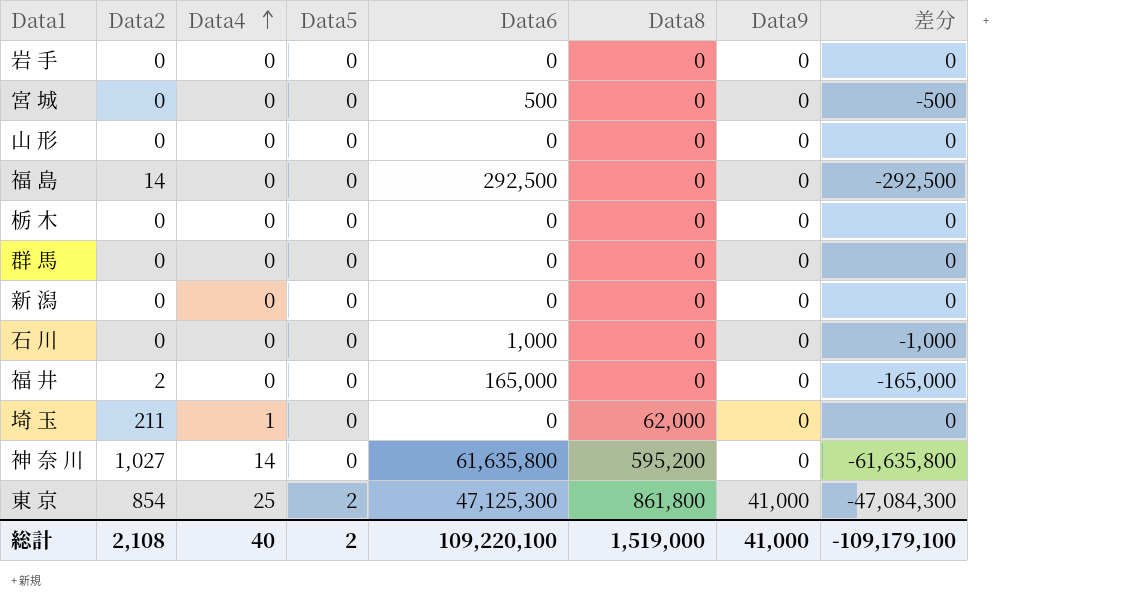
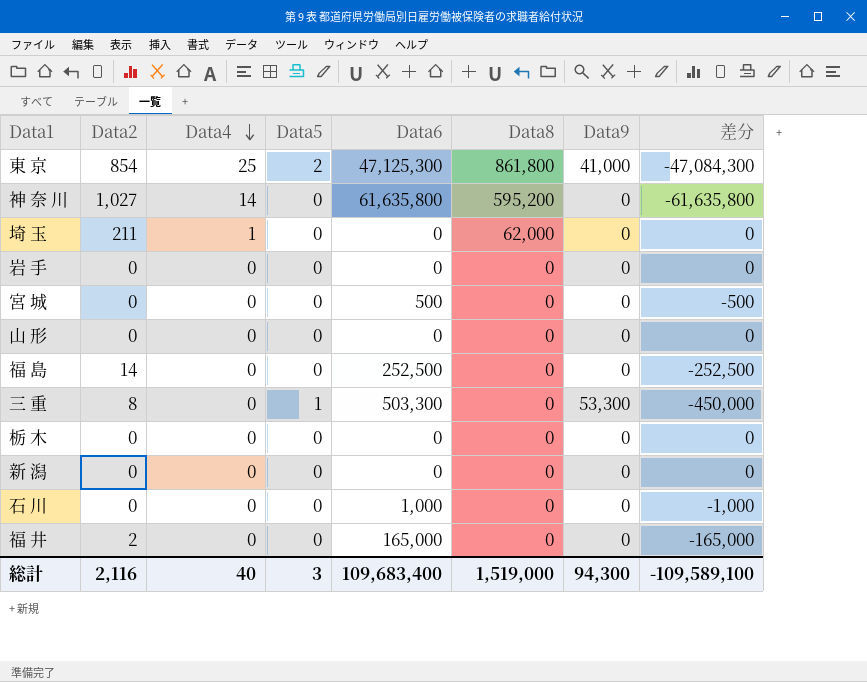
row order: Data4 ascending -> Data4 descending
row 群 馬: 0 | 0 | 0 | 0 | 0 | 0 | 0 -> none
福 島 | Data6: 292,500 -> 252,500
福 島 | 差分: -292,500 -> -252,500
row 三 重: none -> 8 | 0 | 1 | 503,300 | 0 | 53,300 | -450,000
総計 | Data2: 2,108 -> 2,116
総計 | Data5: 2 -> 3
総計 | Data6: 109,220,100 -> 109,683,400
総計 | Data9: 41,000 -> 94,300
総計 | 差分: -109,179,100 -> -109,589,100

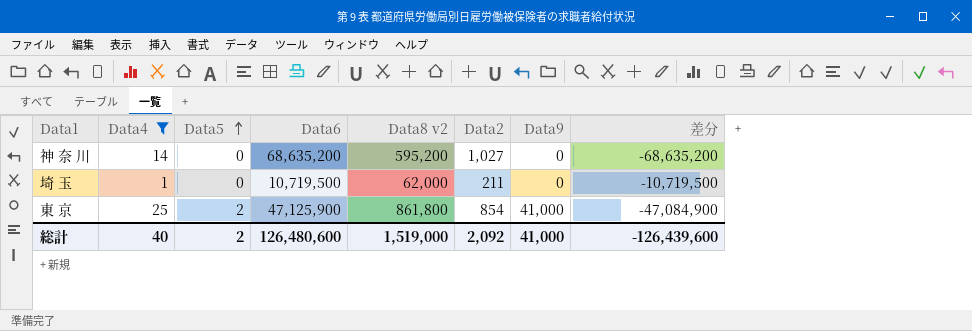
filter: none -> Data4 != 0
row order: Data4 descending -> Data5 ascending
column name: Data8 -> Data8 v2
column Data2 | position: 2 -> 6
神 奈 川 | Data6: 61,635,800 -> 68,635,200
神 奈 川 | 差分: -61,635,800 -> -68,635,200
埼 玉 | Data6: 0 -> 10,719,500
埼 玉 | 差分: 0 -> -10,719,500
東 京 | Data6: 47,125,300 -> 47,125,900
東 京 | 差分: -47,084,300 -> -47,084,900
総計 | Data5: 3 -> 2
総計 | Data6: 109,683,400 -> 126,480,600
総計 | Data2: 2,116 -> 2,092
総計 | Data9: 94,300 -> 41,000
総計 | 差分: -109,589,100 -> -126,439,600

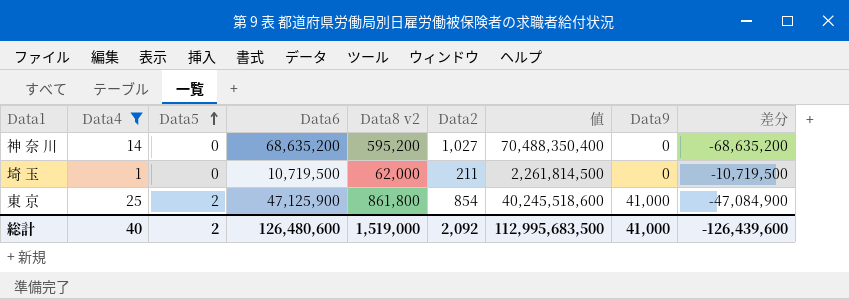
column 値 | formula: none -> [Data6] * [Data2]

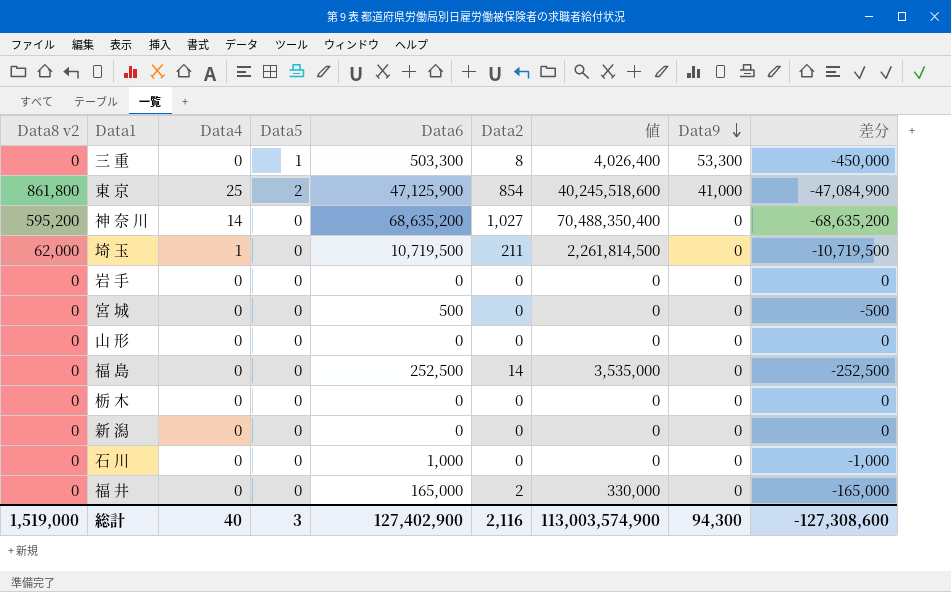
filter: Data4 != 0 -> none
row order: Data5 ascending -> Data9 descending
column Data8 v2 | position: 5 -> 1
総計 | Data5: 2 -> 3
総計 | Data6: 126,480,600 -> 127,402,900
総計 | Data2: 2,092 -> 2,116
総計 | 値: 112,995,683,500 -> 113,003,574,900
総計 | Data9: 41,000 -> 94,300
総計 | 差分: -126,439,600 -> -127,308,600

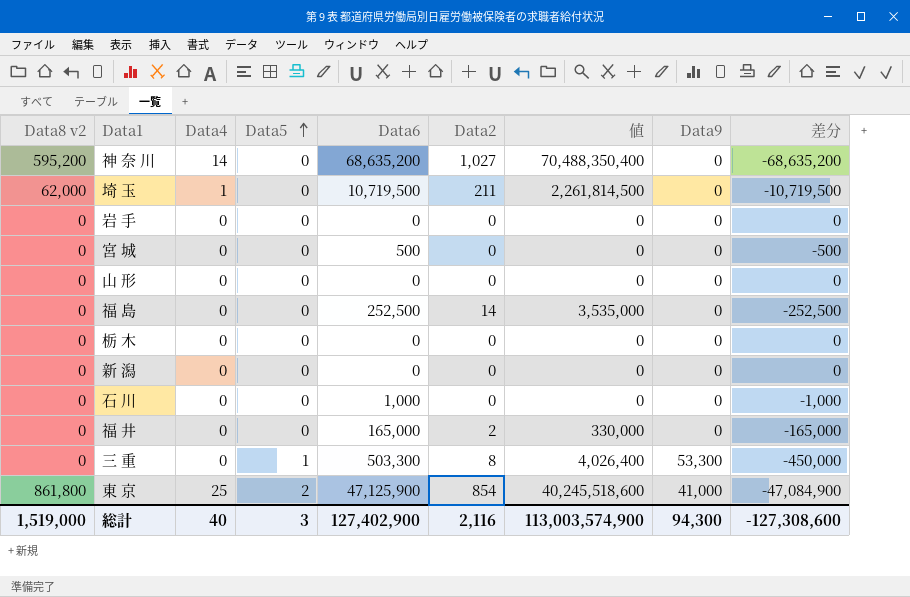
row order: Data9 descending -> Data5 ascending

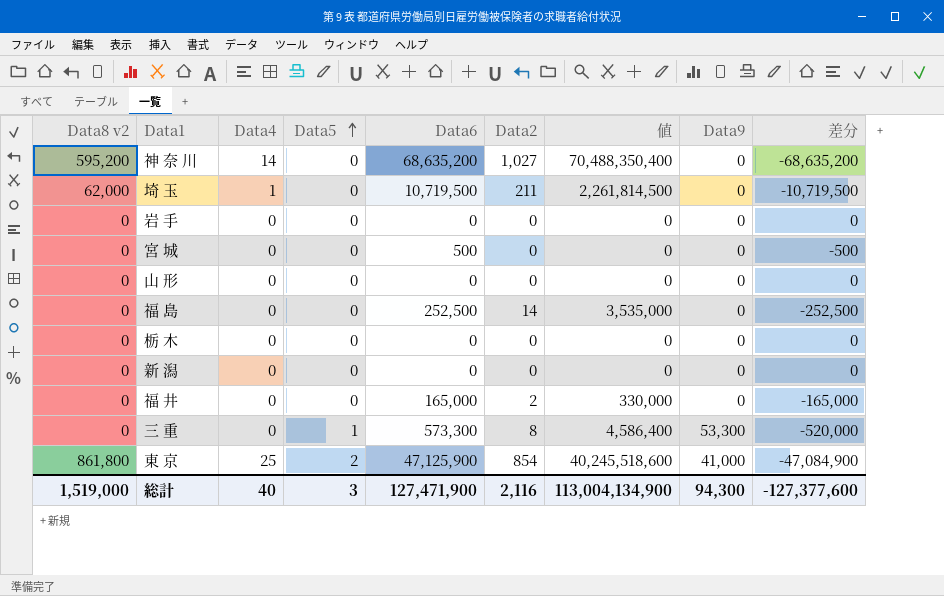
row 石 川: 0 | 0 | 0 | 1,000 | 0 | 0 | 0 | -1,000 -> none
三 重 | Data6: 503,300 -> 573,300
三 重 | 値: 4,026,400 -> 4,586,400
三 重 | 差分: -450,000 -> -520,000
総計 | Data6: 127,402,900 -> 127,471,900
総計 | 値: 113,003,574,900 -> 113,004,134,900
総計 | 差分: -127,308,600 -> -127,377,600

